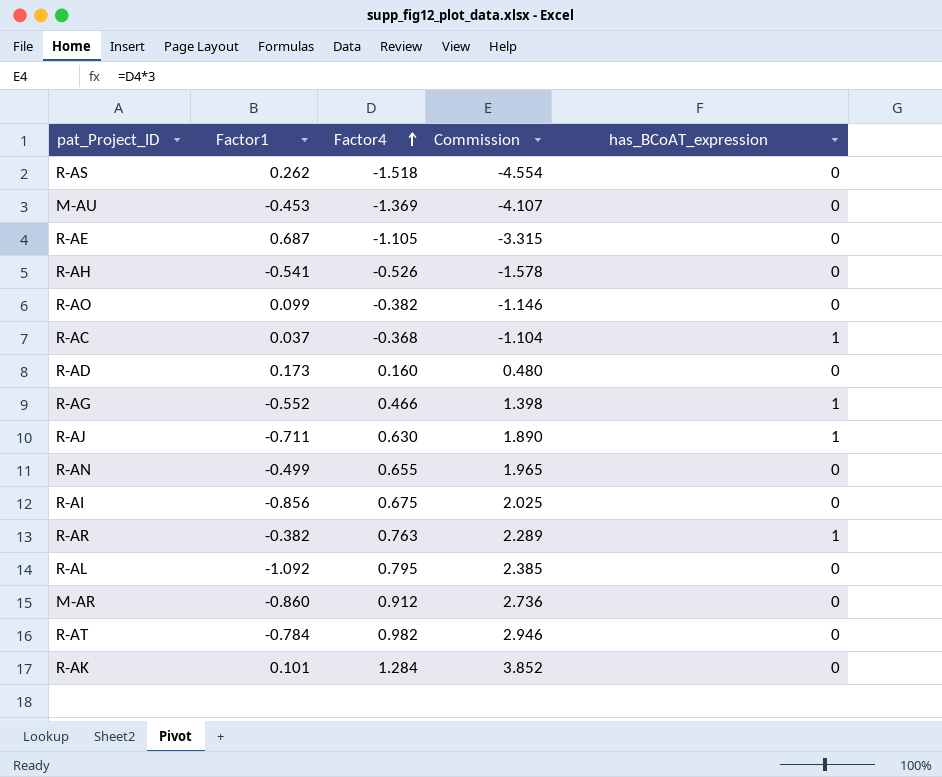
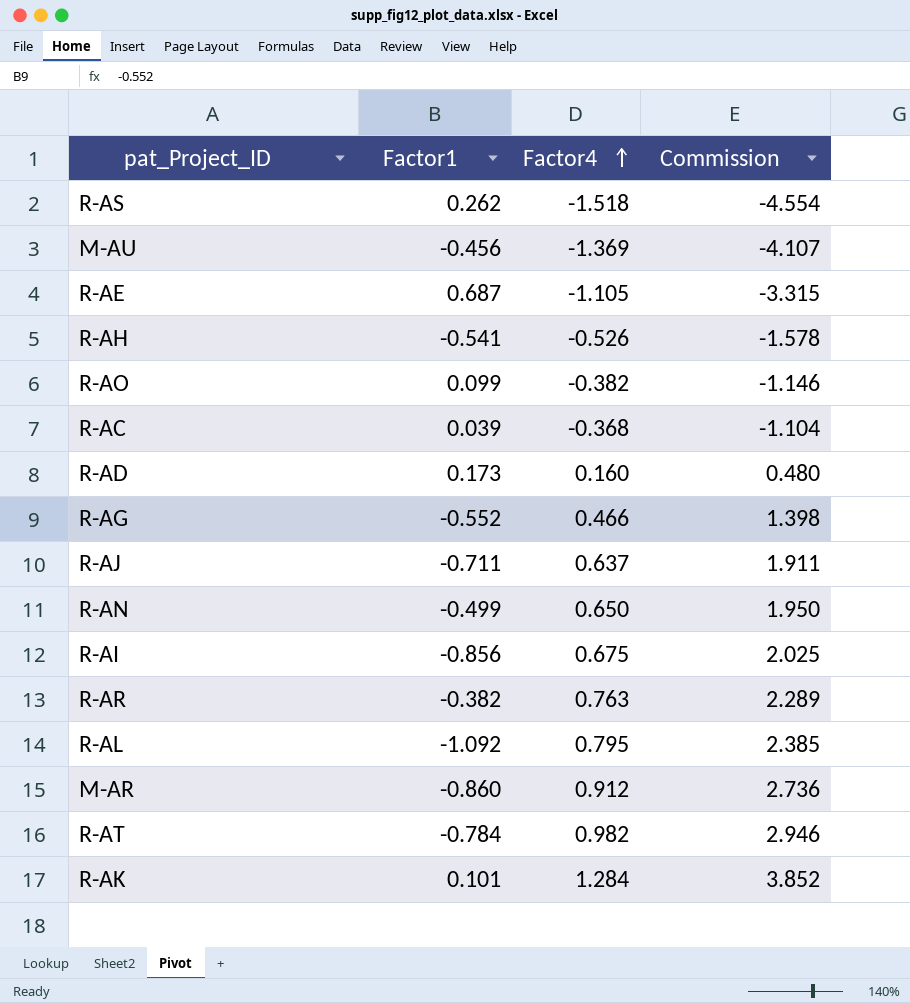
column has_BCoAT_expression | position: 5 -> none
M-AU | Factor1: -0.453 -> -0.456
R-AC | Factor1: 0.037 -> 0.039
R-AJ | Factor4: 0.630 -> 0.637
R-AJ | Commission: 1.890 -> 1.911
R-AN | Factor4: 0.655 -> 0.650
R-AN | Commission: 1.965 -> 1.950

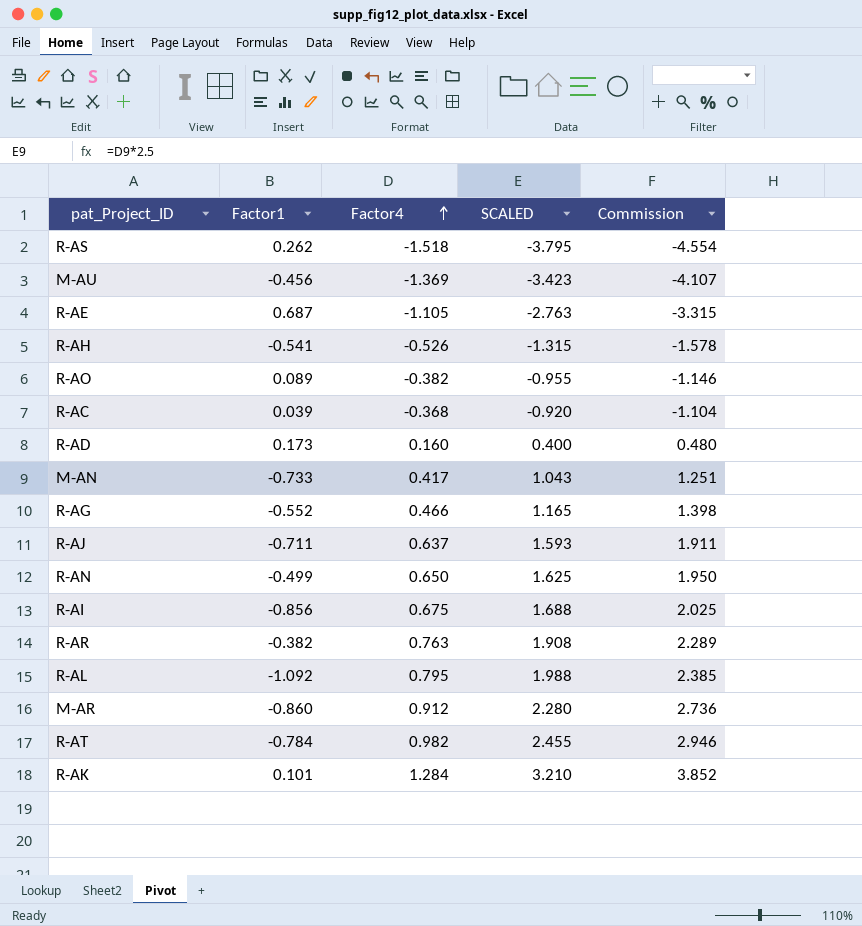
column SCALED | formula: none -> [Factor4] * 2.5
R-AO | Factor1: 0.099 -> 0.089
row M-AN: none -> -0.733 | 0.417 | 1.043 | 1.251

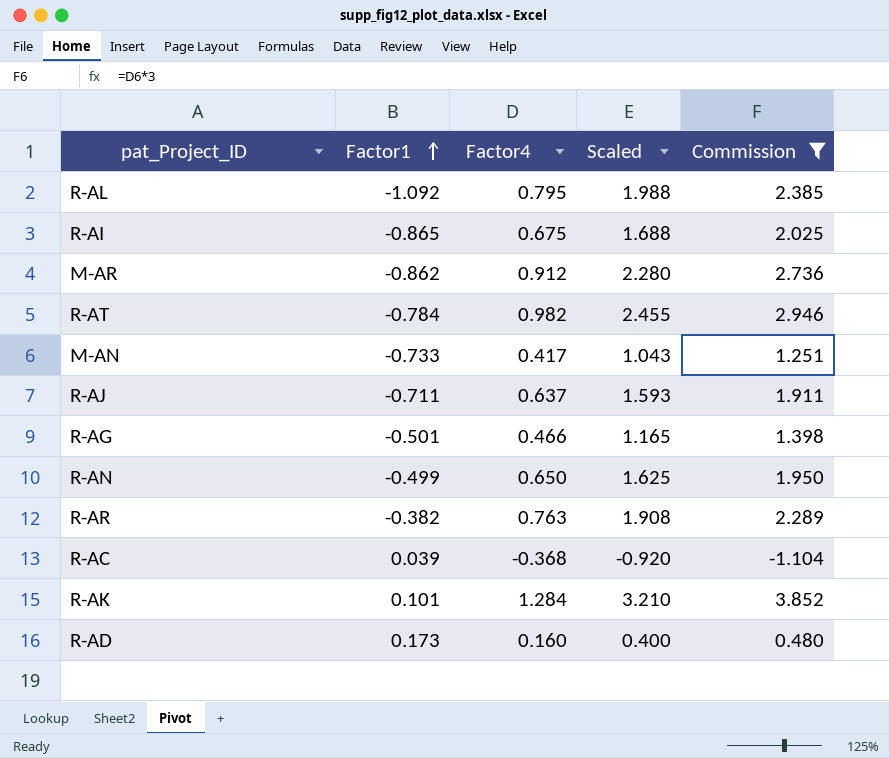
filter: none -> Commission >= -1.104
row order: Factor4 ascending -> Factor1 ascending
column name: SCALED -> Scaled
R-AI | Factor1: -0.856 -> -0.865
M-AR | Factor1: -0.860 -> -0.862
R-AG | Factor1: -0.552 -> -0.501

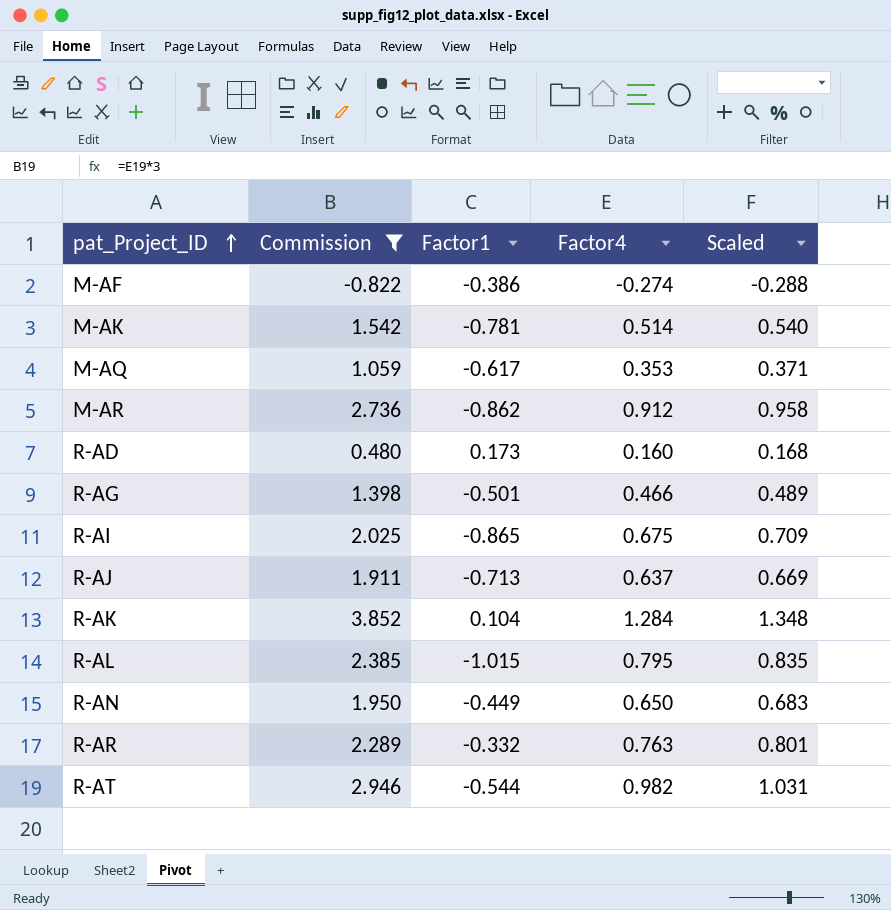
row order: Factor1 ascending -> pat_Project_ID ascending
column Commission | position: 5 -> 2
column Scaled | formula: [Factor4] * 2.5 -> [Factor4] * 1.05
row M-AN: -0.733 | 0.417 | 1.043 | 1.251 -> none
row R-AC: 0.039 | -0.368 | -0.920 | -1.104 -> none
row M-AF: none -> -0.822 | -0.386 | -0.274 | -0.288
row M-AK: none -> 1.542 | -0.781 | 0.514 | 0.540
row M-AQ: none -> 1.059 | -0.617 | 0.353 | 0.371
R-AJ | Factor1: -0.711 -> -0.713
R-AK | Factor1: 0.101 -> 0.104
R-AL | Factor1: -1.092 -> -1.015
R-AN | Factor1: -0.499 -> -0.449
R-AR | Factor1: -0.382 -> -0.332
R-AT | Factor1: -0.784 -> -0.544

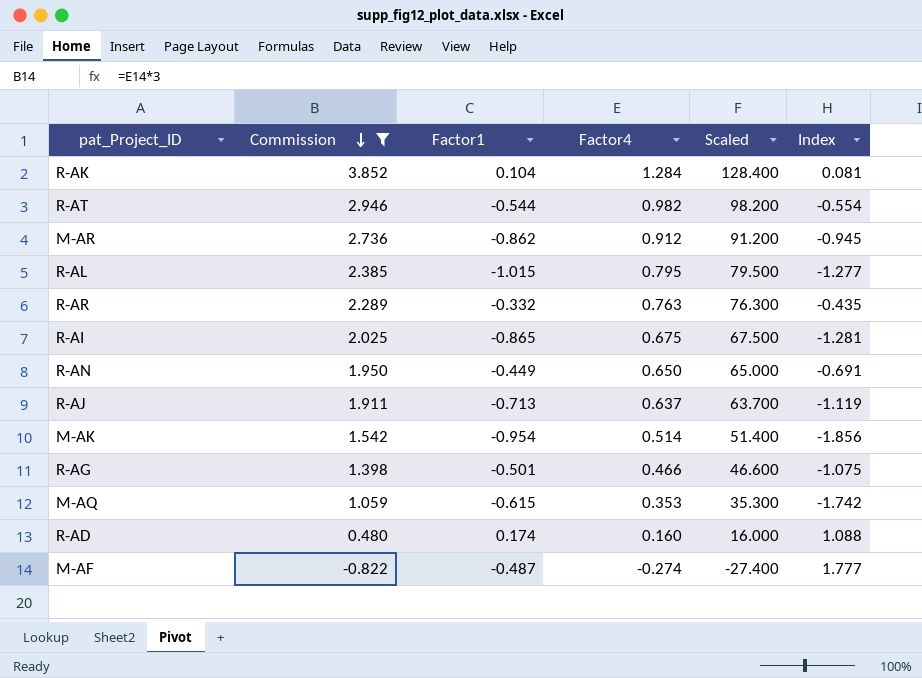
row order: pat_Project_ID ascending -> Commission descending
column Scaled | formula: [Factor4] * 1.05 -> [Factor4] * 100
column Index | formula: none -> [Factor1] / [Factor4]
M-AK | Factor1: -0.781 -> -0.954
M-AQ | Factor1: -0.617 -> -0.615
R-AD | Factor1: 0.173 -> 0.174
M-AF | Factor1: -0.386 -> -0.487

